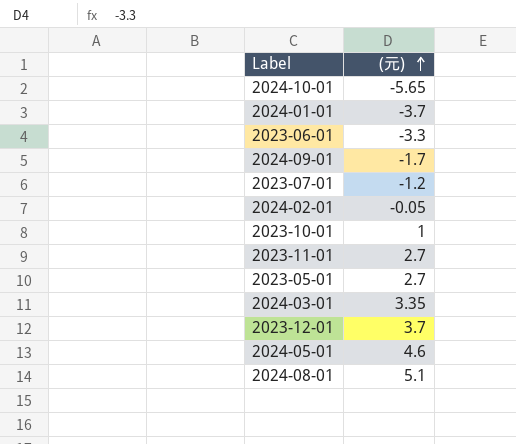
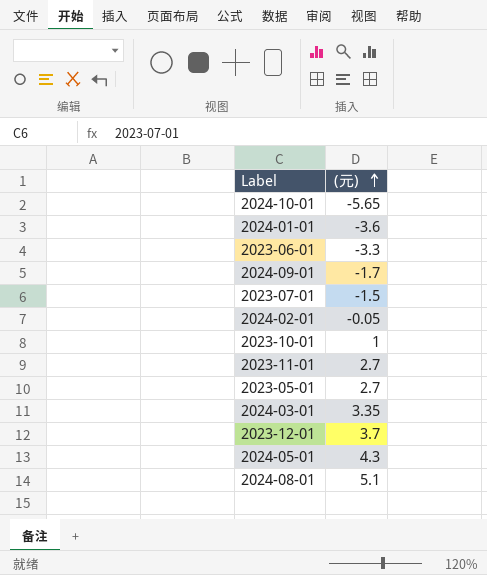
2024-01-01 | (元): -3.7 -> -3.6
2023-07-01 | (元): -1.2 -> -1.5
2024-05-01 | (元): 4.6 -> 4.3

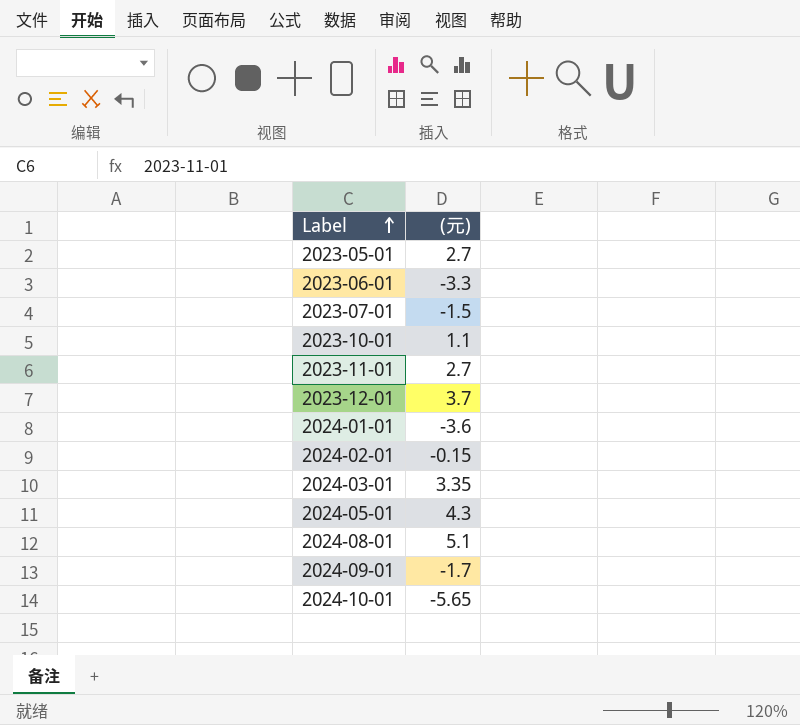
row order: (元) ascending -> Label ascending
2023-10-01 | (元): 1 -> 1.1
2024-02-01 | (元): -0.05 -> -0.15

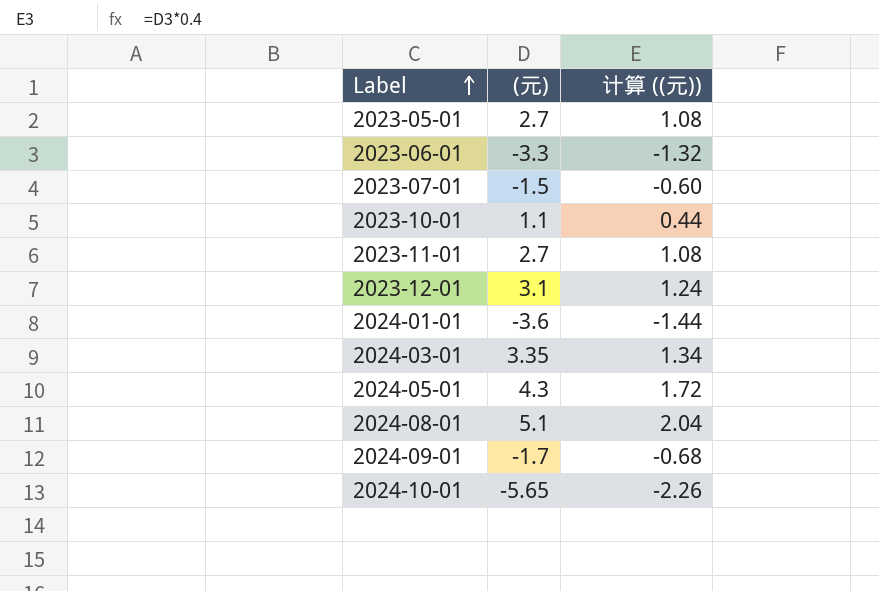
column 计算 ((元)) | formula: none -> [(元)] * 0.4
row 2024-02-01: -0.15 -> none
2023-12-01 | (元): 3.7 -> 3.1

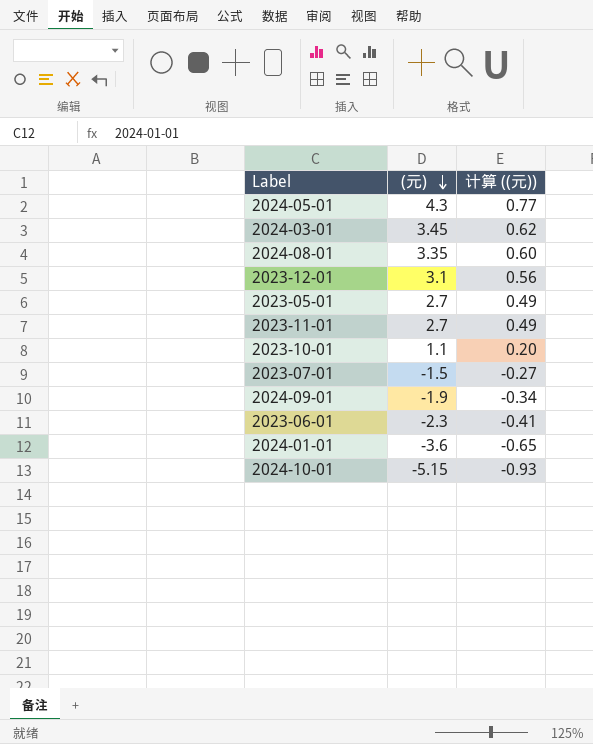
row order: Label ascending -> (元) descending
column 计算 ((元)) | formula: [(元)] * 0.4 -> [(元)] * 0.18
2024-03-01 | (元): 3.35 -> 3.45
2024-08-01 | (元): 5.1 -> 3.35
2024-09-01 | (元): -1.7 -> -1.9
2023-06-01 | (元): -3.3 -> -2.3
2024-10-01 | (元): -5.65 -> -5.15

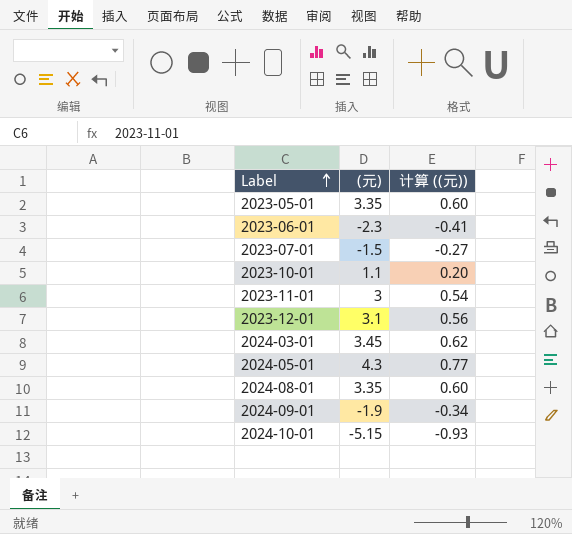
row order: (元) descending -> Label ascending
row 2024-01-01: -3.6 | -0.65 -> none
2023-05-01 | (元): 2.7 -> 3.35
2023-05-01 | 计算 ((元)): 0.49 -> 0.60
2023-11-01 | (元): 2.7 -> 3
2023-11-01 | 计算 ((元)): 0.49 -> 0.54

